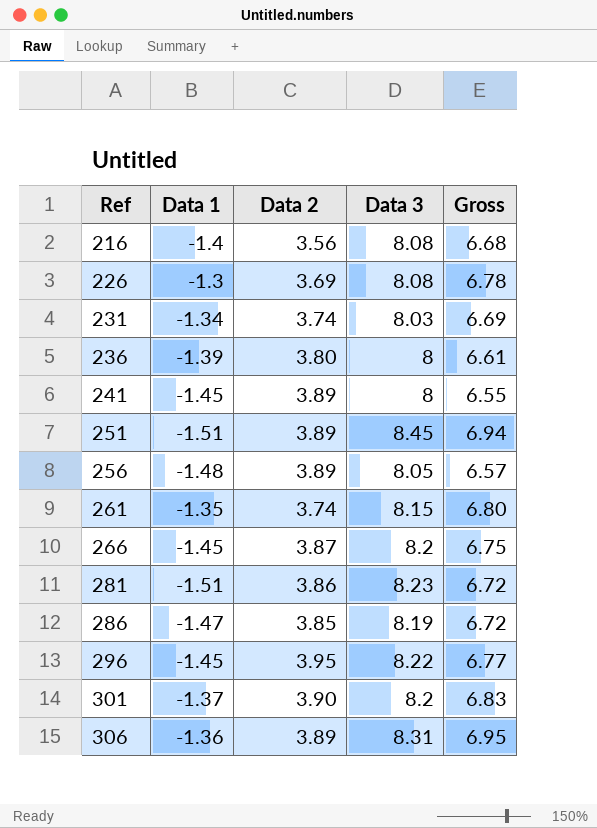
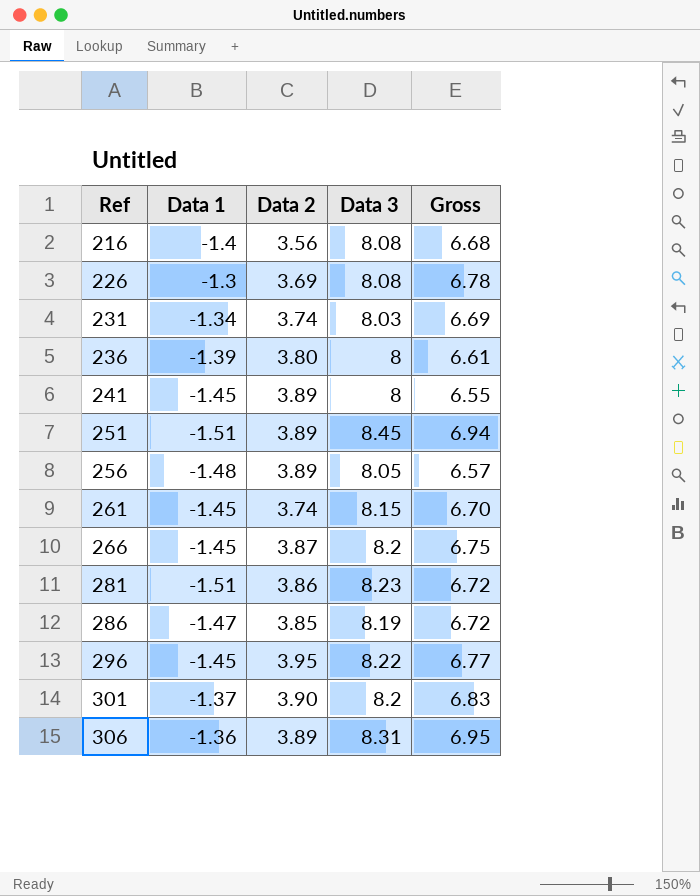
261 | Data 1: -1.35 -> -1.45
261 | Gross: 6.80 -> 6.70

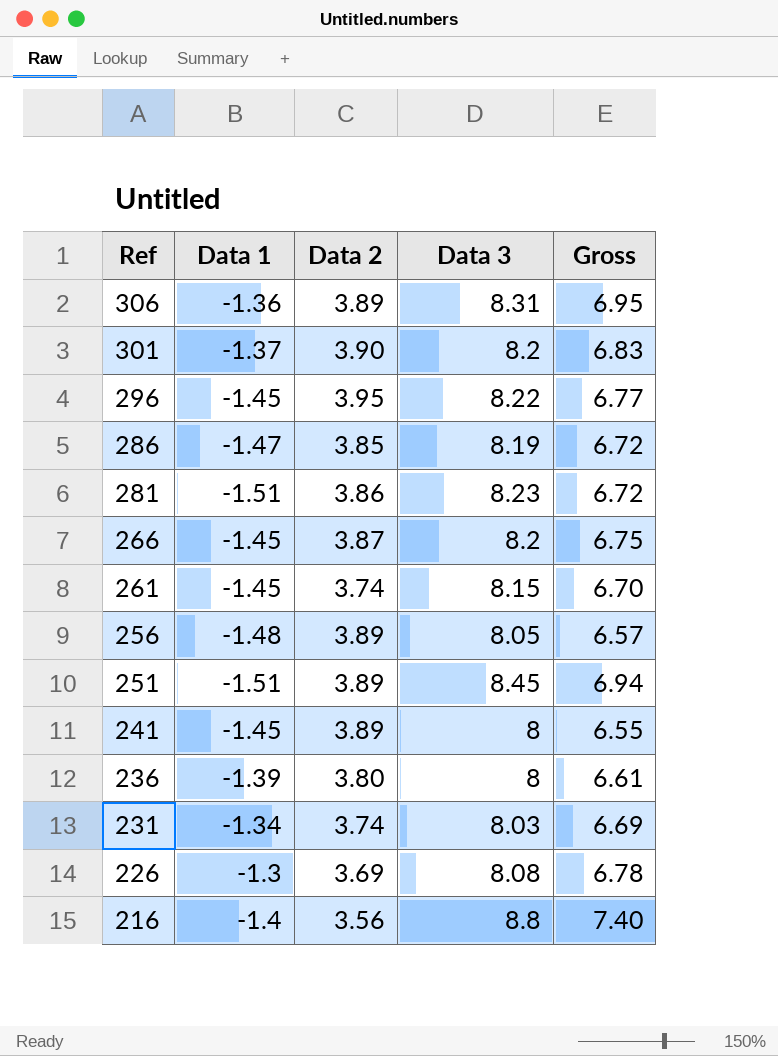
row order: Ref ascending -> Ref descending
216 | Data 3: 8.08 -> 8.8
216 | Gross: 6.68 -> 7.40

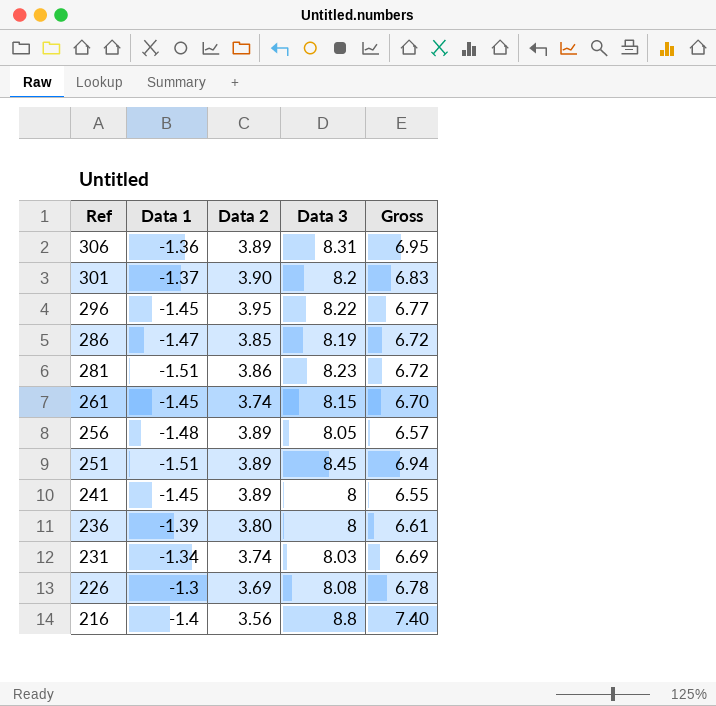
row 266: -1.45 | 3.87 | 8.2 | 6.75 -> none

